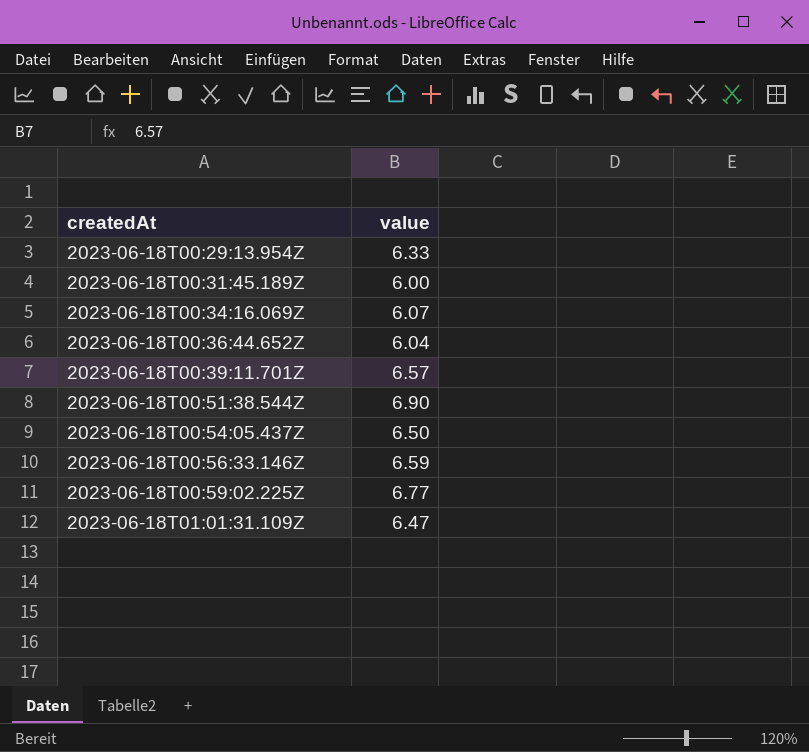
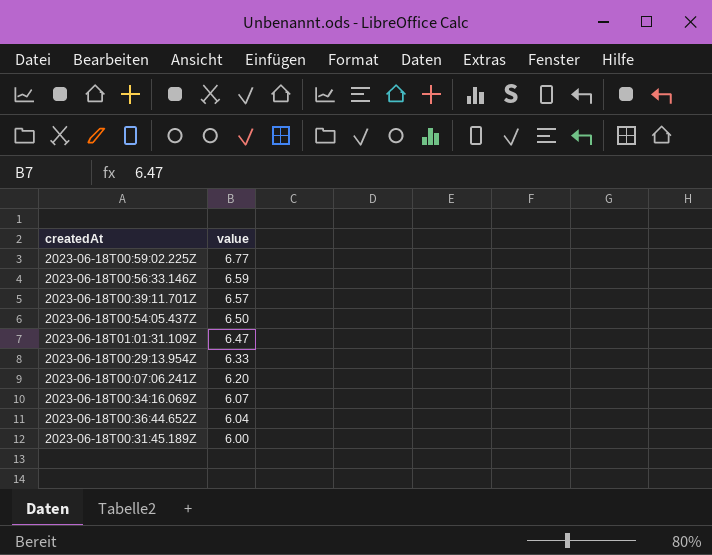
row order: createdAt ascending -> value descending
row 2023-06-18T00:51:38.544Z: 6.90 -> none
row 2023-06-18T00:07:06.241Z: none -> 6.20

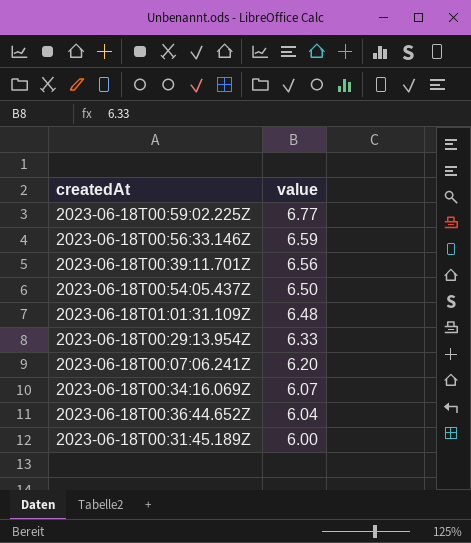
2023-06-18T00:39:11.701Z | value: 6.57 -> 6.56
2023-06-18T01:01:31.109Z | value: 6.47 -> 6.48

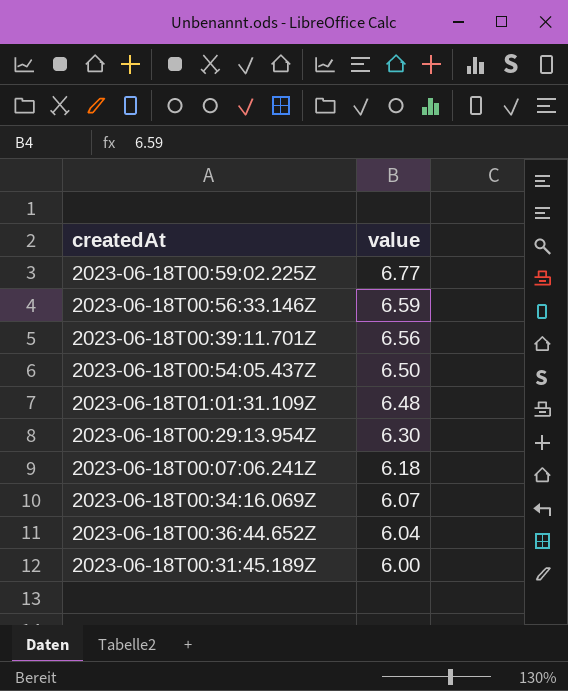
2023-06-18T00:29:13.954Z | value: 6.33 -> 6.30
2023-06-18T00:07:06.241Z | value: 6.20 -> 6.18

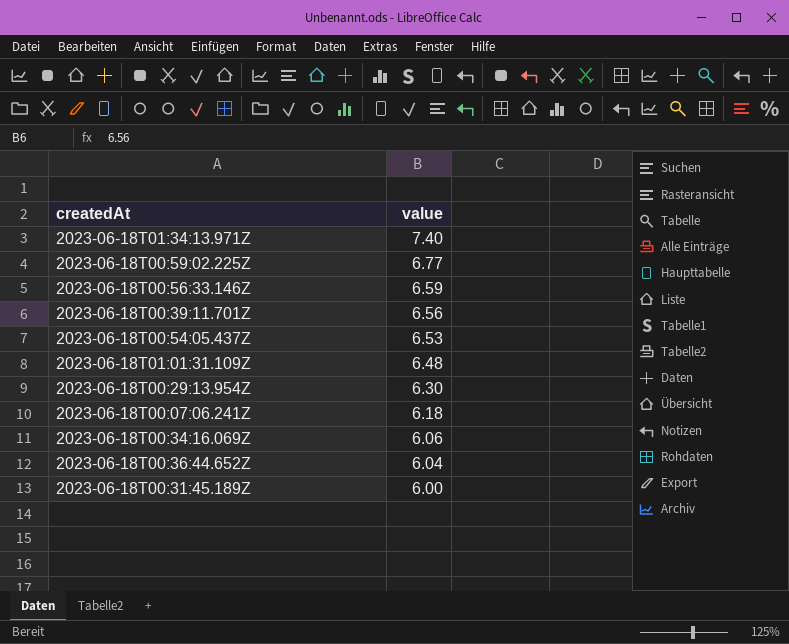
row 2023-06-18T01:34:13.971Z: none -> 7.40
2023-06-18T00:54:05.437Z | value: 6.50 -> 6.53
2023-06-18T00:34:16.069Z | value: 6.07 -> 6.06

